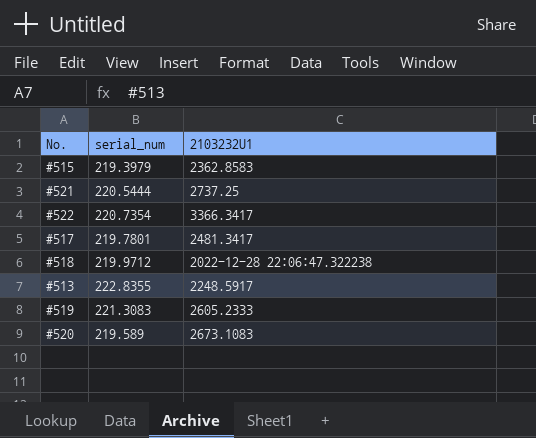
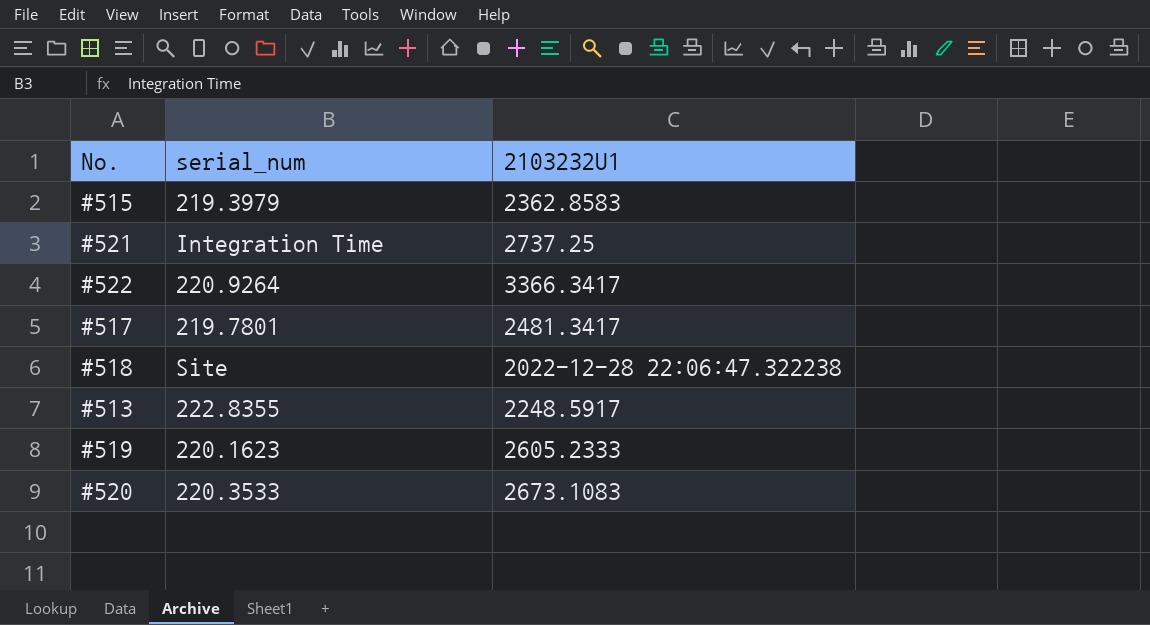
#521 | serial_num: 220.5444 -> Integration Time
#522 | serial_num: 220.7354 -> 220.9264
#518 | serial_num: 219.9712 -> Site
#519 | serial_num: 221.3083 -> 220.1623
#520 | serial_num: 219.589 -> 220.3533

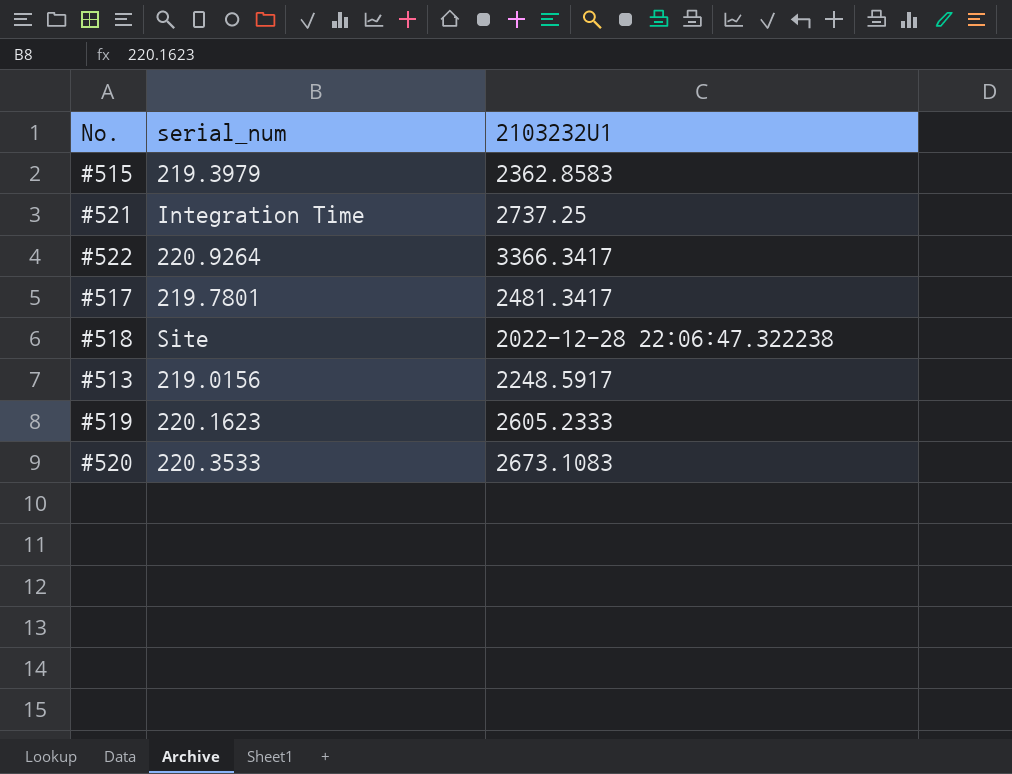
#513 | serial_num: 222.8355 -> 219.0156

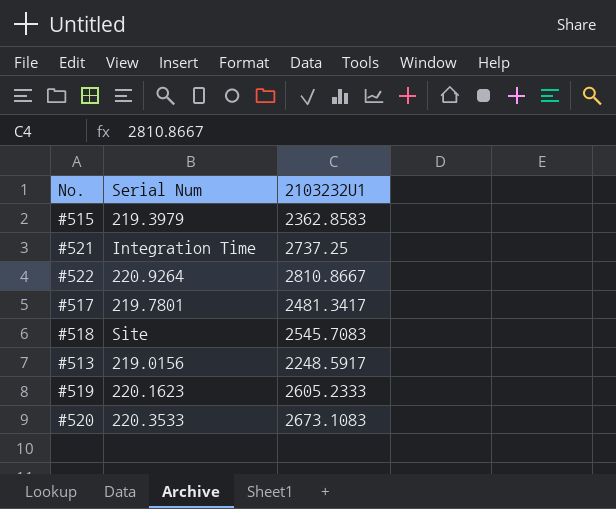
column name: serial_num -> Serial Num
#522 | 2103232U1: 3366.3417 -> 2810.8667
#518 | 2103232U1: 2022-12-28 22:06:47.322238 -> 2545.7083

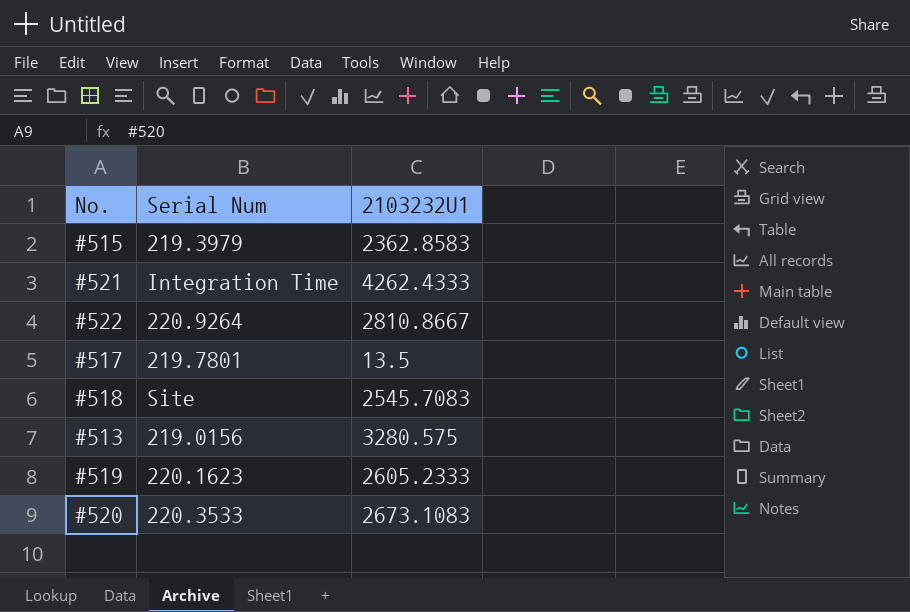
#521 | 2103232U1: 2737.25 -> 4262.4333
#517 | 2103232U1: 2481.3417 -> 13.5
#513 | 2103232U1: 2248.5917 -> 3280.575

